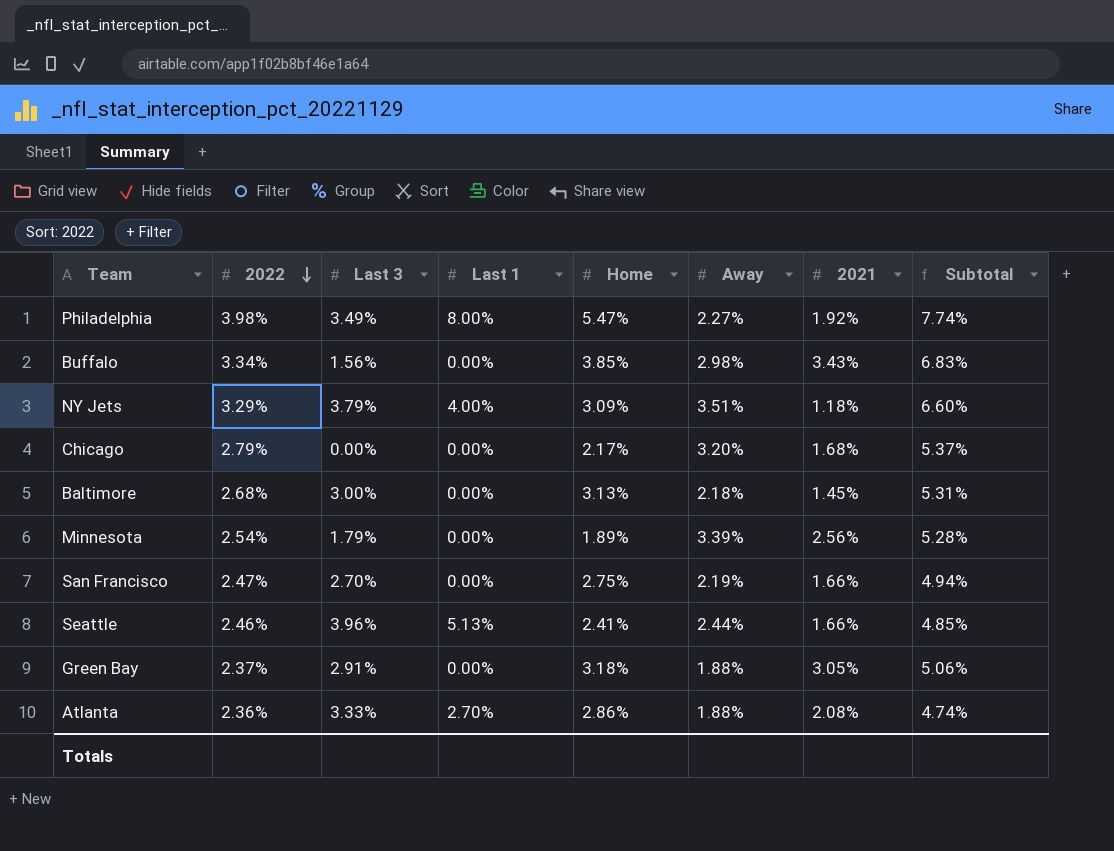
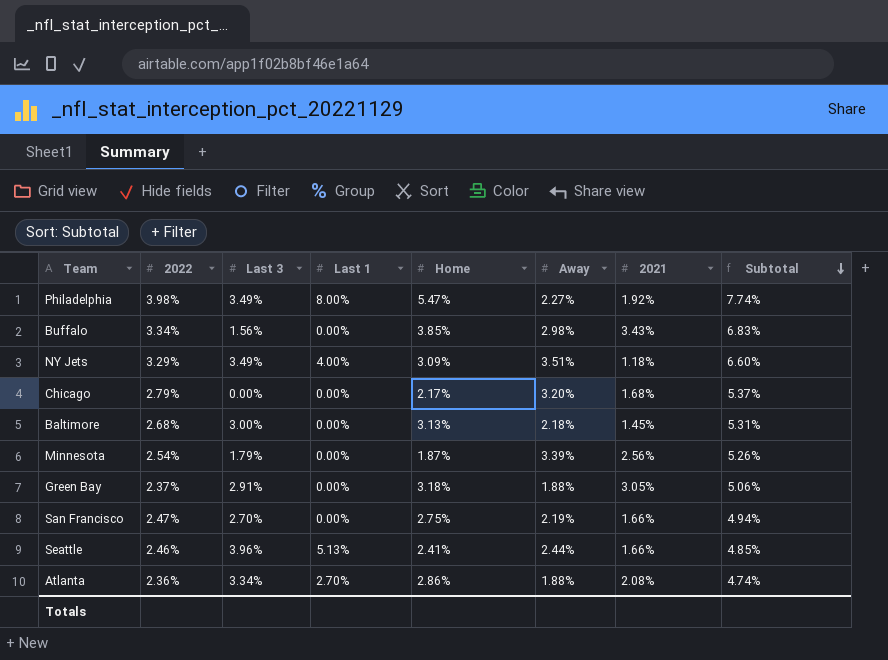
row order: 2022 descending -> Subtotal descending
NY Jets | Last 3: 3.79% -> 3.49%
Minnesota | Home: 1.89% -> 1.87%
Minnesota | Subtotal: 5.28% -> 5.26%
Atlanta | Last 3: 3.33% -> 3.34%

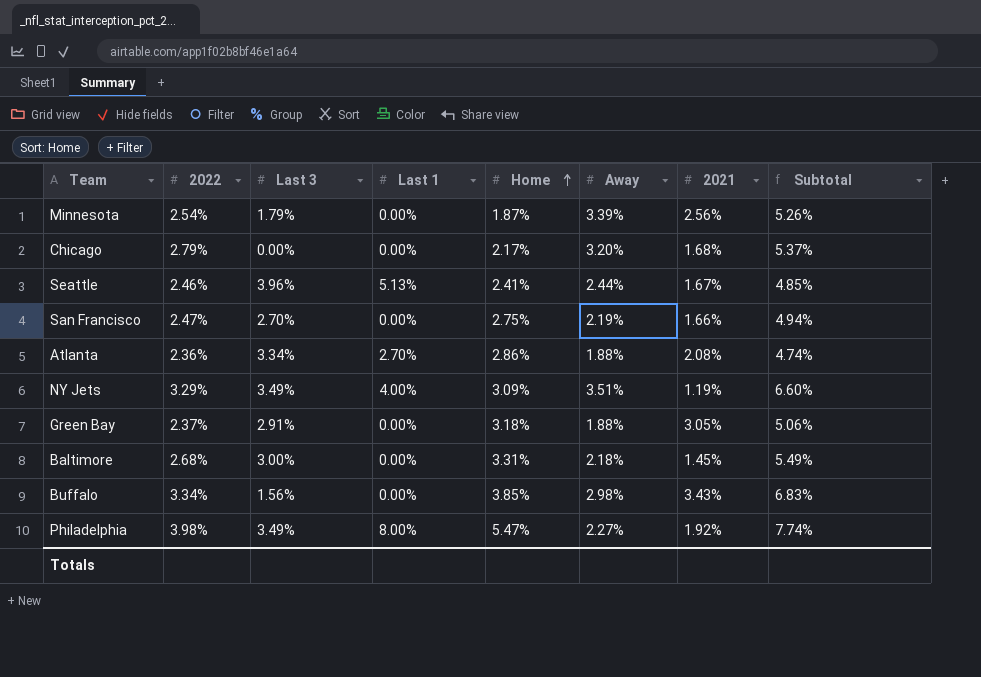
row order: Subtotal descending -> Home ascending
Seattle | 2021: 1.66% -> 1.67%
NY Jets | 2021: 1.18% -> 1.19%
Baltimore | Home: 3.13% -> 3.31%
Baltimore | Subtotal: 5.31% -> 5.49%

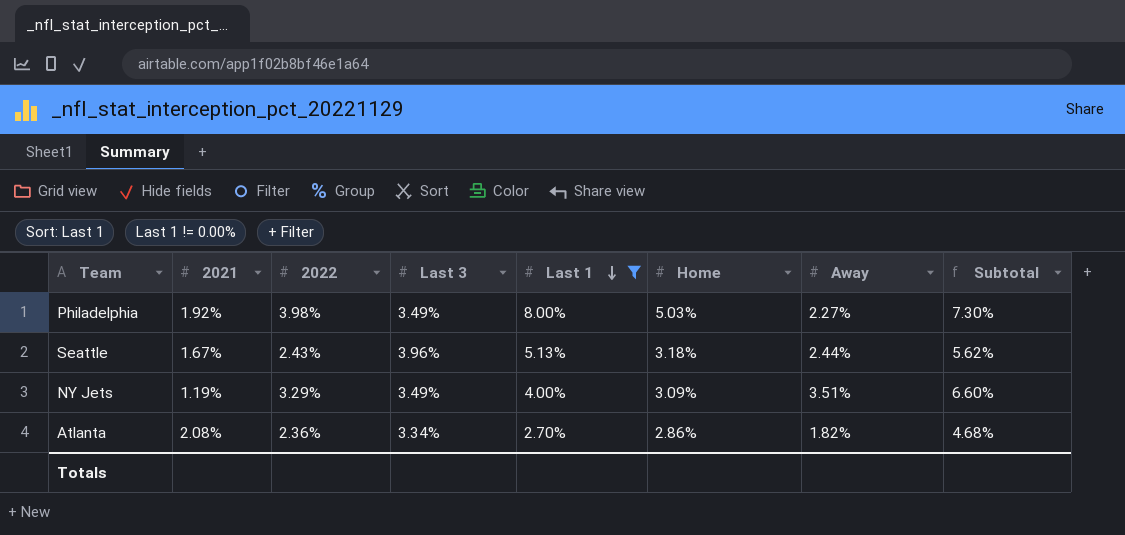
filter: none -> Last 1 != 0.00%
row order: Home ascending -> Last 1 descending
column 2021 | position: 7 -> 2
Philadelphia | Home: 5.47% -> 5.03%
Philadelphia | Subtotal: 7.74% -> 7.30%
Seattle | 2022: 2.46% -> 2.43%
Seattle | Home: 2.41% -> 3.18%
Seattle | Subtotal: 4.85% -> 5.62%
Atlanta | Away: 1.88% -> 1.82%
Atlanta | Subtotal: 4.74% -> 4.68%

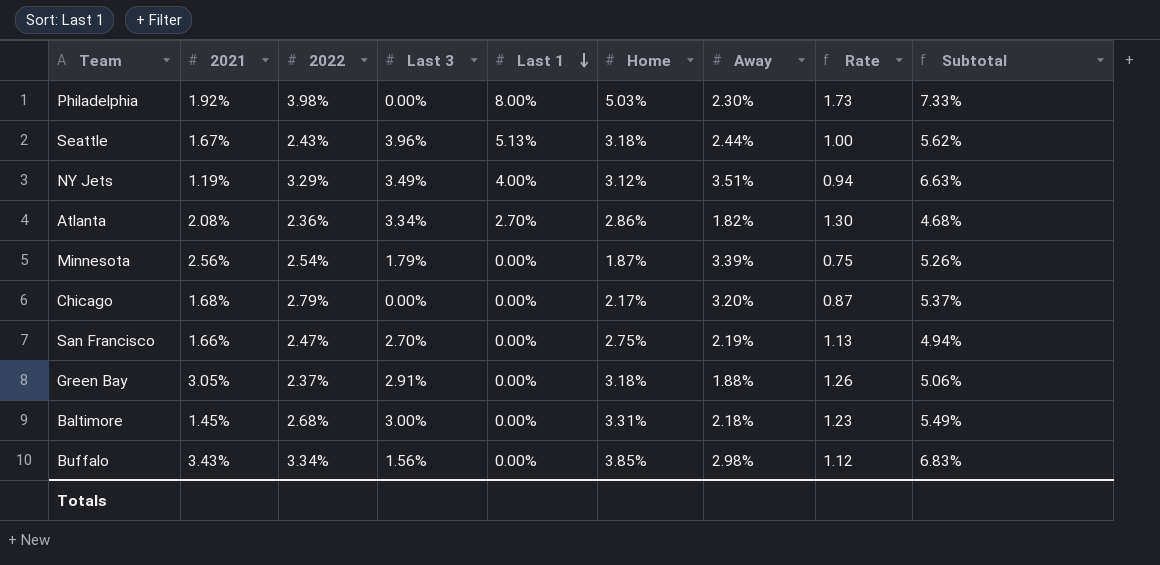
filter: Last 1 != 0.00% -> none
column Rate | formula: none -> [2022] / [Away]
Philadelphia | Last 3: 3.49% -> 0.00%
Philadelphia | Away: 2.27% -> 2.30%
Philadelphia | Subtotal: 7.30% -> 7.33%
NY Jets | Home: 3.09% -> 3.12%
NY Jets | Subtotal: 6.60% -> 6.63%

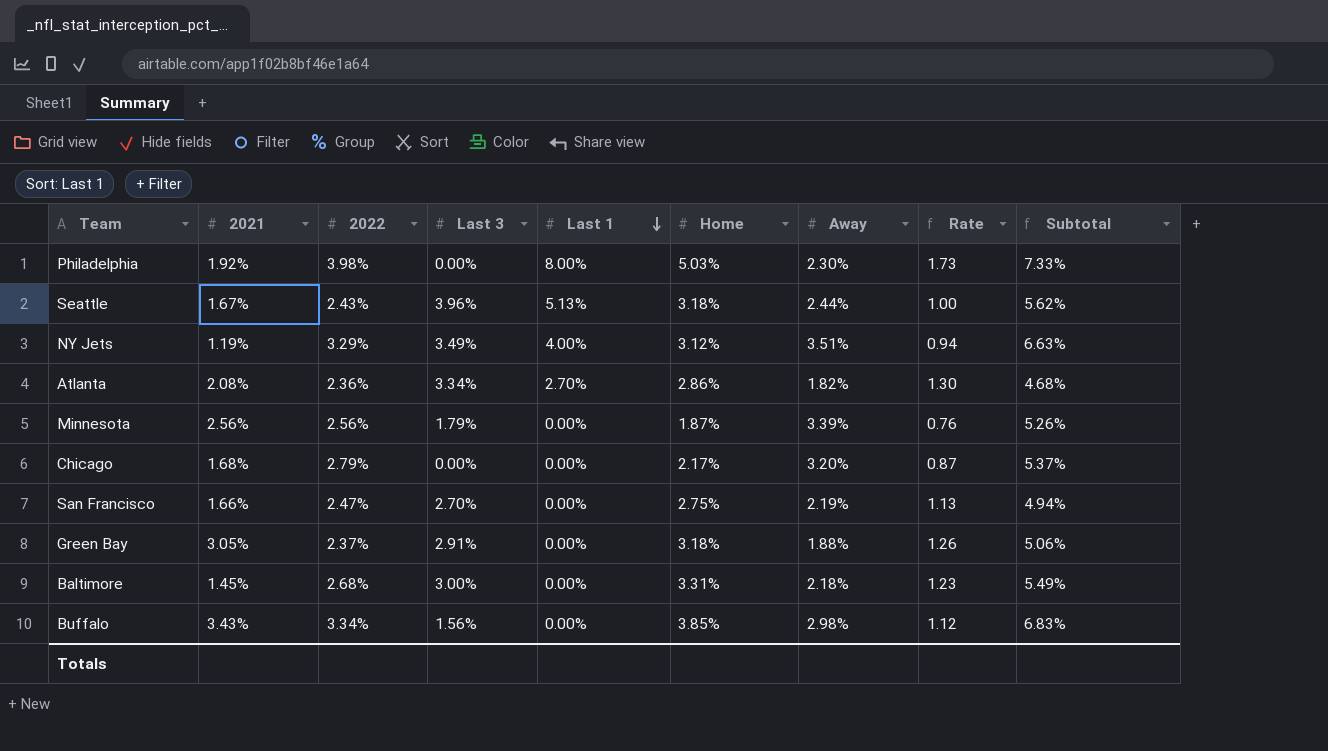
Minnesota | 2022: 2.54% -> 2.56%
Minnesota | Rate: 0.75 -> 0.76

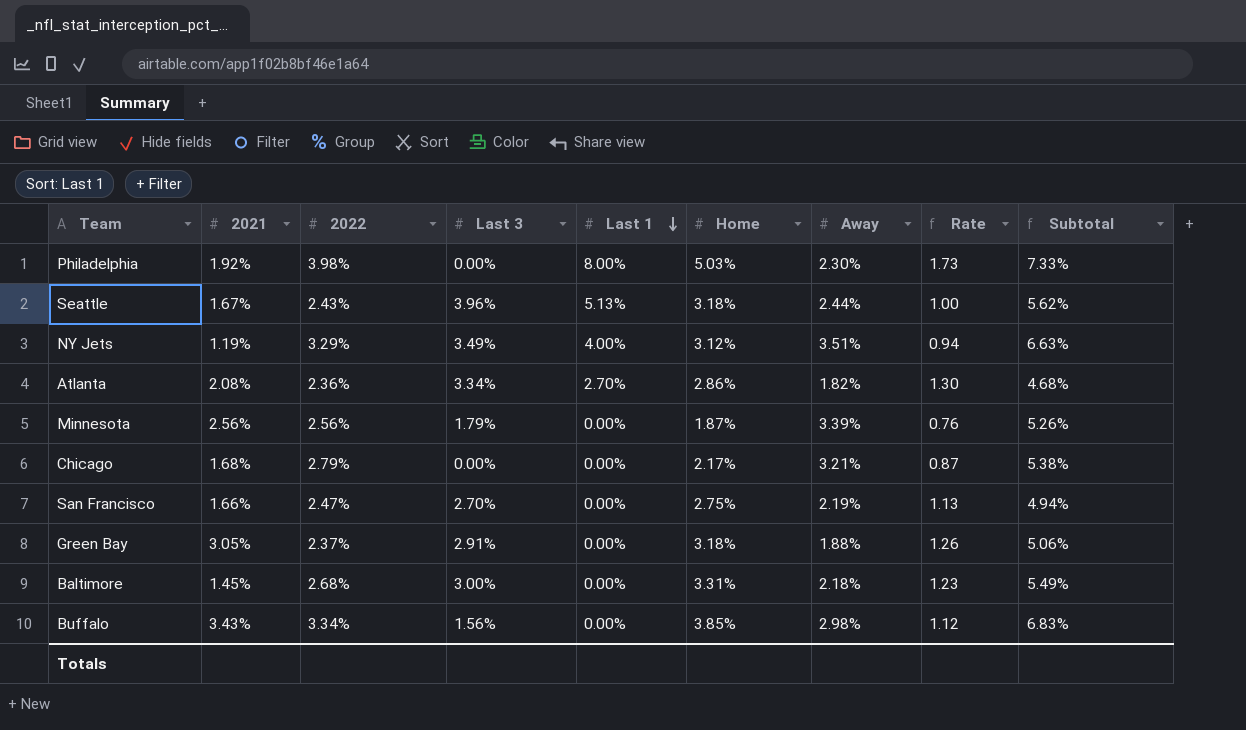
Chicago | Away: 3.20% -> 3.21%
Chicago | Subtotal: 5.37% -> 5.38%

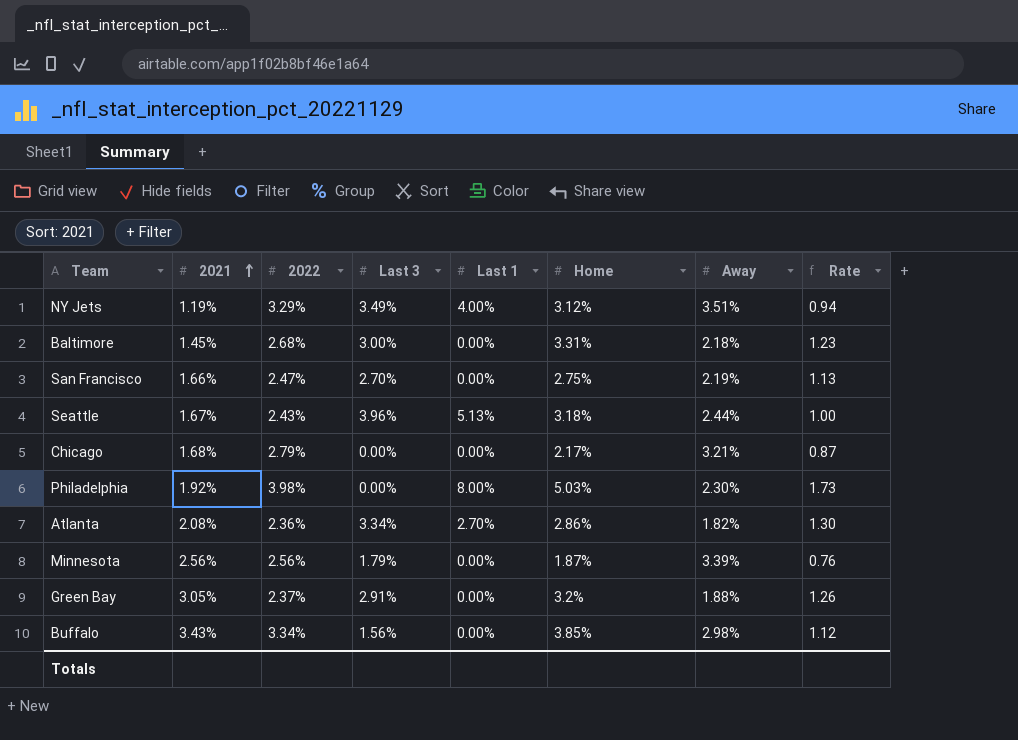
row order: Last 1 descending -> 2021 ascending
column Subtotal | formula: [Home] + [Away] -> none
Green Bay | Home: 3.18% -> 3.2%

